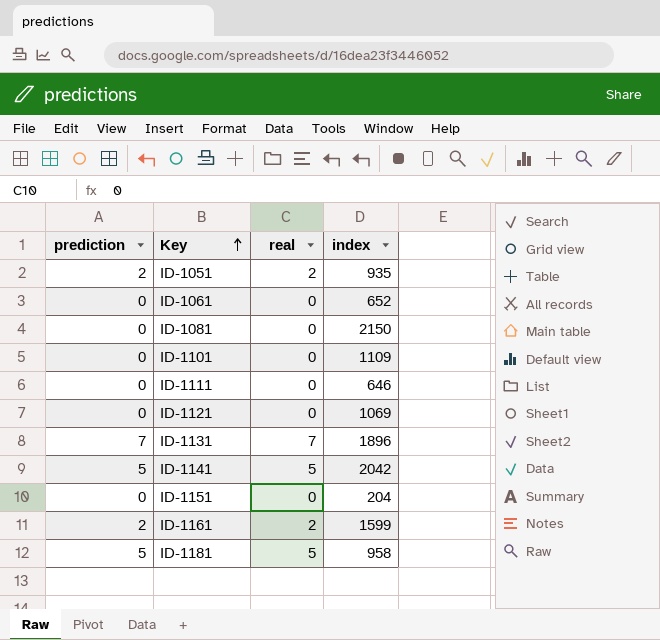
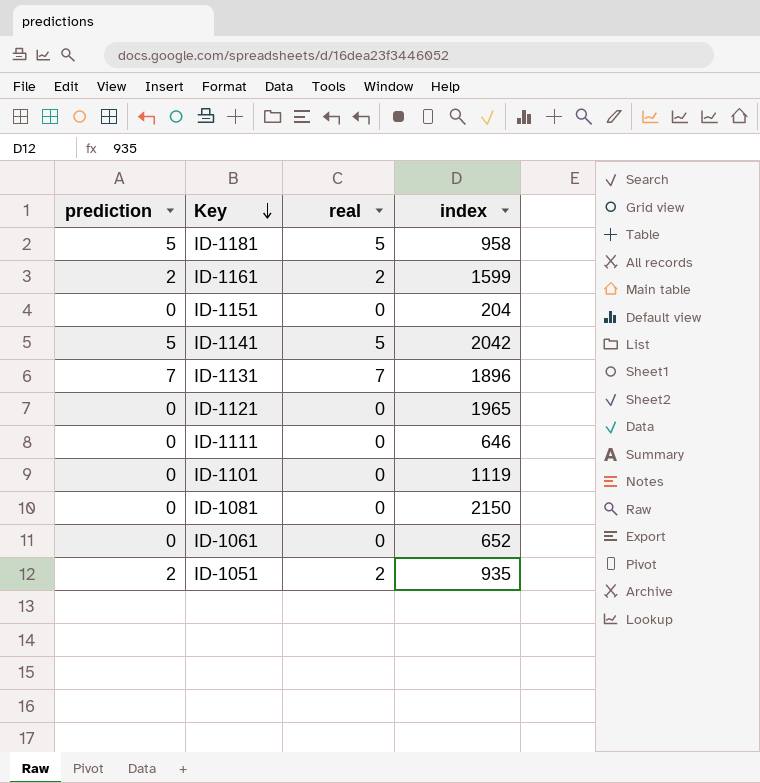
row order: Key ascending -> Key descending
ID-1121 | index: 1069 -> 1965
ID-1101 | index: 1109 -> 1119

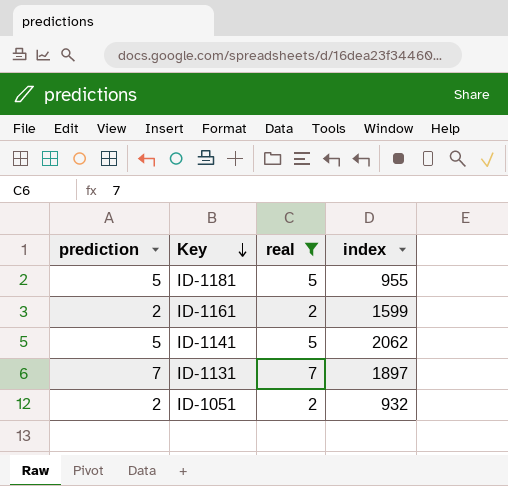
filter: none -> real != 0
ID-1181 | index: 958 -> 955
ID-1141 | index: 2042 -> 2062
ID-1131 | index: 1896 -> 1897
ID-1051 | index: 935 -> 932

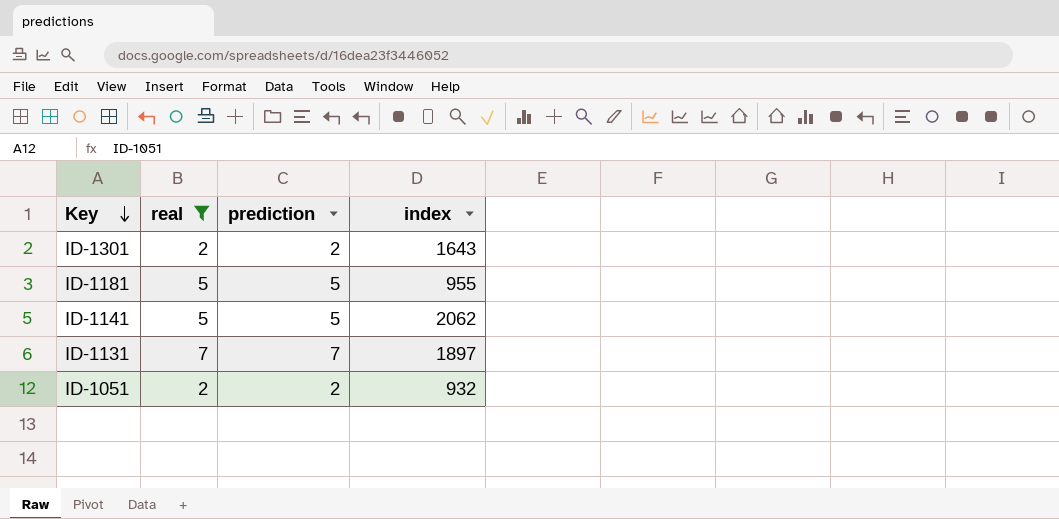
column prediction | position: 1 -> 3
row ID-1161: 2 | 2 | 1599 -> none
row ID-1301: none -> 2 | 2 | 1643

